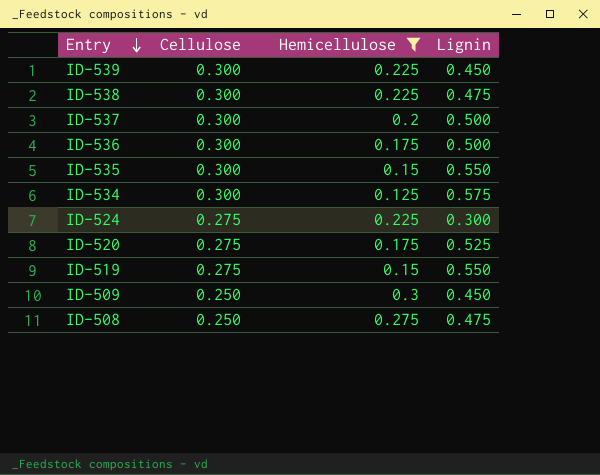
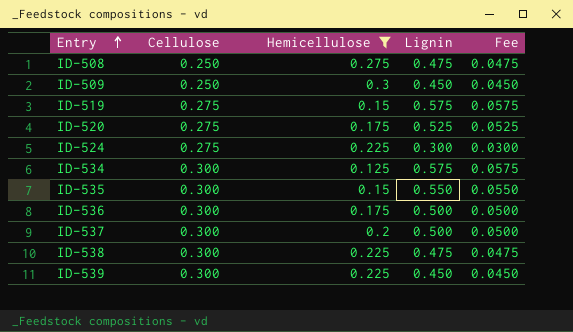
row order: Entry descending -> Entry ascending
column Fee | formula: none -> [Lignin] * 0.1
ID-519 | Lignin: 0.550 -> 0.575

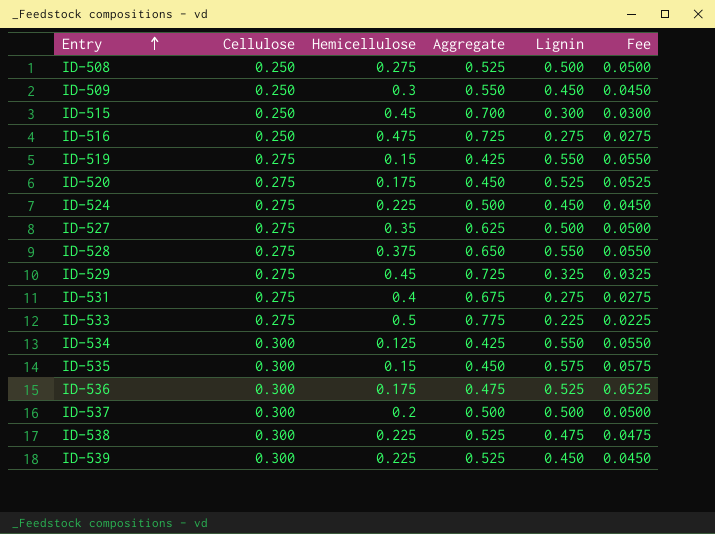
filter: Hemicellulose <= 0.3 -> none
column Aggregate | formula: none -> [Cellulose] + [Hemicellulose]
ID-508 | Lignin: 0.475 -> 0.500
ID-508 | Fee: 0.0475 -> 0.0500
ID-519 | Lignin: 0.575 -> 0.550
ID-519 | Fee: 0.0575 -> 0.0550
ID-524 | Lignin: 0.300 -> 0.450
ID-524 | Fee: 0.0300 -> 0.0450
ID-534 | Lignin: 0.575 -> 0.550
ID-534 | Fee: 0.0575 -> 0.0550
ID-535 | Lignin: 0.550 -> 0.575
ID-535 | Fee: 0.0550 -> 0.0575
ID-536 | Lignin: 0.500 -> 0.525
ID-536 | Fee: 0.0500 -> 0.0525

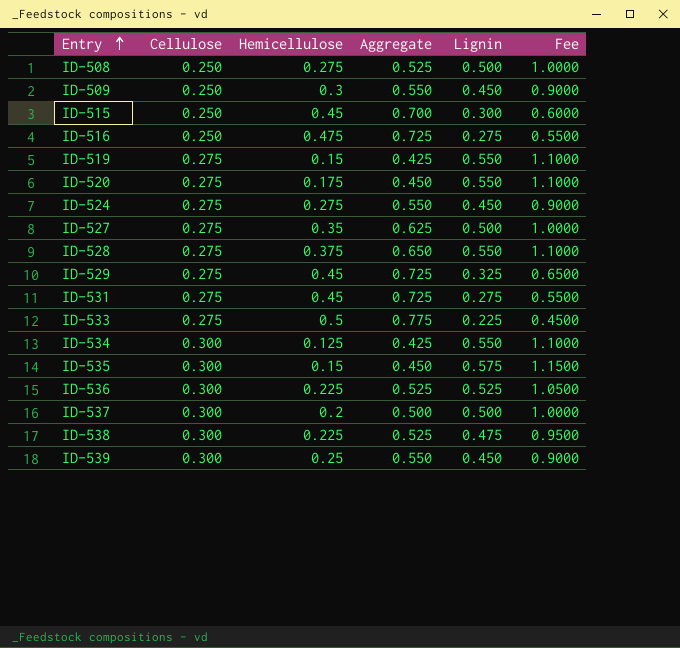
column Fee | formula: [Lignin] * 0.1 -> [Lignin] * 2
ID-520 | Lignin: 0.525 -> 0.550
ID-524 | Hemicellulose: 0.225 -> 0.275
ID-524 | Aggregate: 0.500 -> 0.550
ID-531 | Hemicellulose: 0.4 -> 0.45
ID-531 | Aggregate: 0.675 -> 0.725
ID-536 | Hemicellulose: 0.175 -> 0.225
ID-536 | Aggregate: 0.475 -> 0.525
ID-539 | Hemicellulose: 0.225 -> 0.25
ID-539 | Aggregate: 0.525 -> 0.550

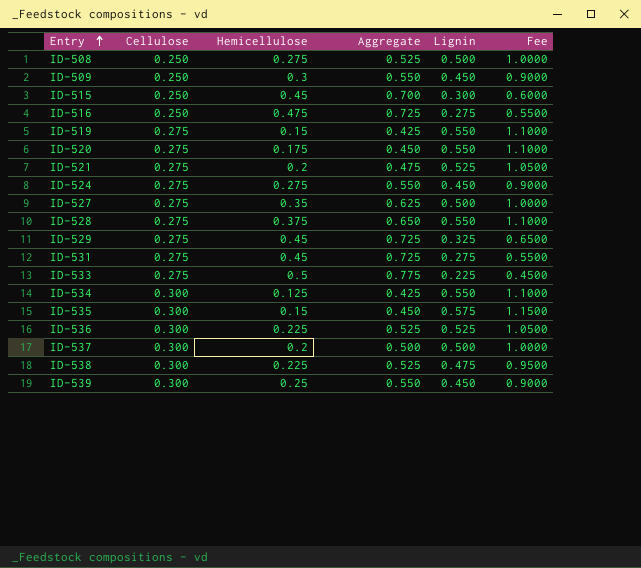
row ID-521: none -> 0.275 | 0.2 | 0.475 | 0.525 | 1.0500

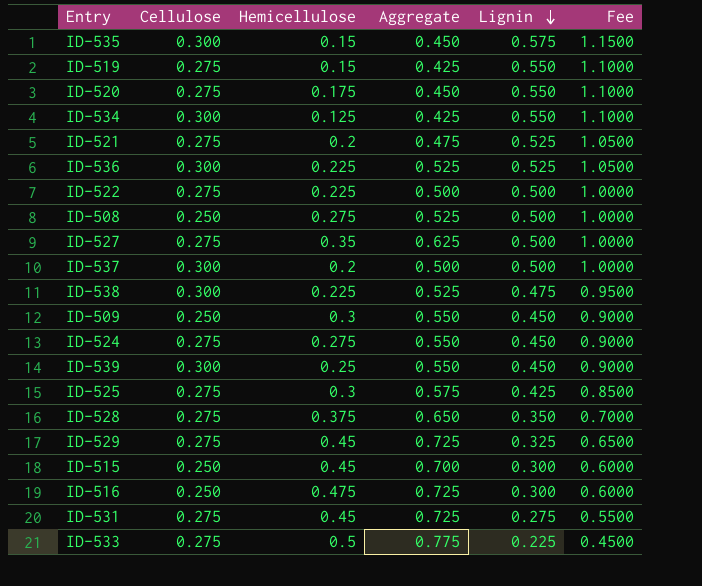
row order: Entry ascending -> Lignin descending
row ID-522: none -> 0.275 | 0.225 | 0.500 | 0.500 | 1.0000
row ID-525: none -> 0.275 | 0.3 | 0.575 | 0.425 | 0.8500
ID-528 | Lignin: 0.550 -> 0.350
ID-528 | Fee: 1.1000 -> 0.7000
ID-516 | Lignin: 0.275 -> 0.300
ID-516 | Fee: 0.5500 -> 0.6000

